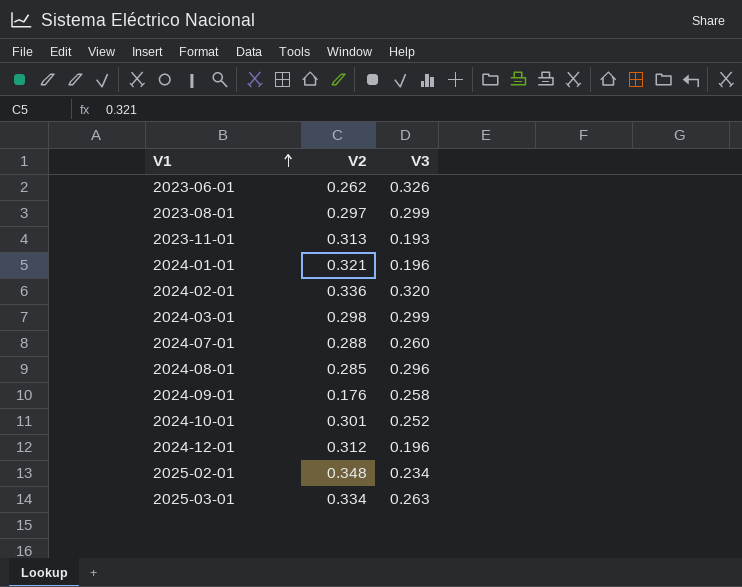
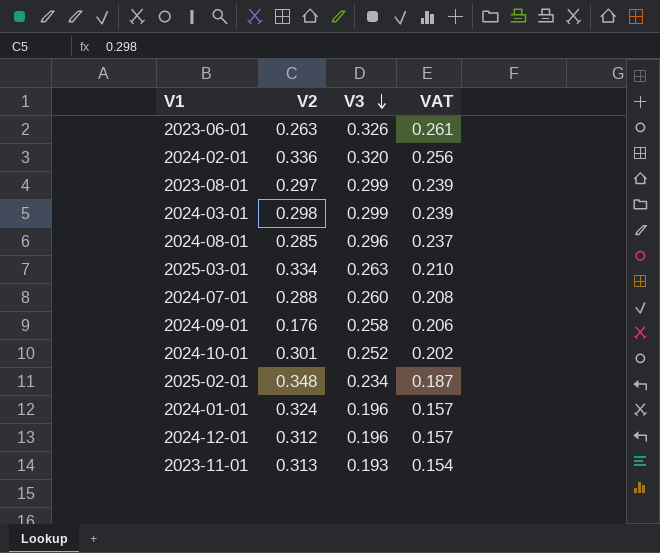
row order: V1 ascending -> V3 descending
column VAT | formula: none -> [V3] * 0.8
2023-06-01 | V2: 0.262 -> 0.263
2024-01-01 | V2: 0.321 -> 0.324

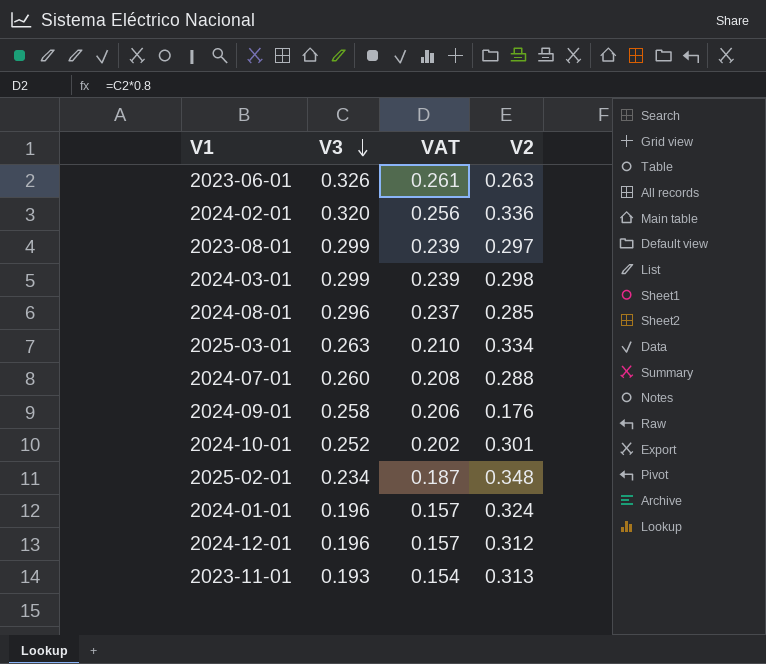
column V2 | position: 2 -> 4

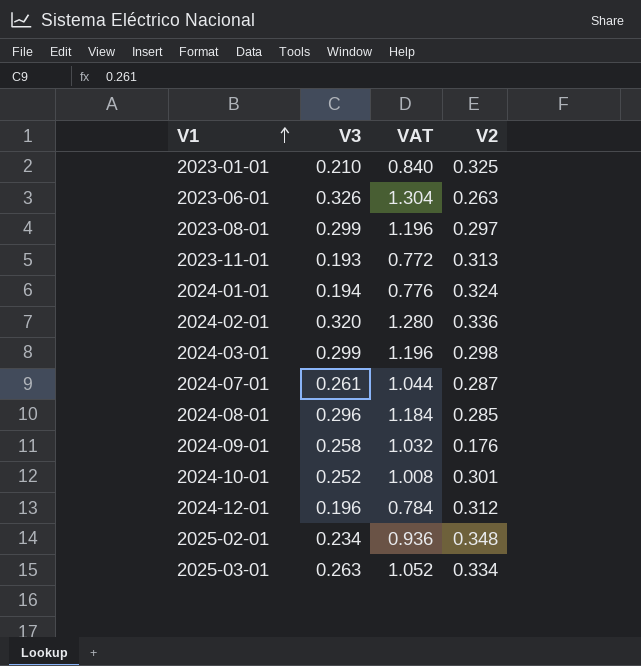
row order: V3 descending -> V1 ascending
column VAT | formula: [V3] * 0.8 -> [V3] * 4
row 2023-01-01: none -> 0.210 | 0.840 | 0.325
2024-01-01 | V3: 0.196 -> 0.194
2024-07-01 | V3: 0.260 -> 0.261
2024-07-01 | V2: 0.288 -> 0.287

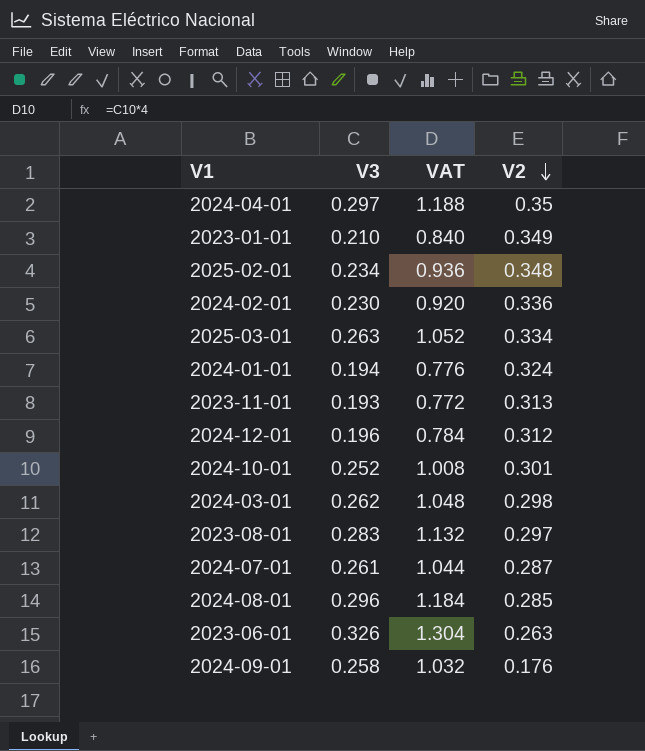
row order: V1 ascending -> V2 descending
row 2024-04-01: none -> 0.297 | 1.188 | 0.35
2023-01-01 | V2: 0.325 -> 0.349
2024-02-01 | V3: 0.320 -> 0.230
2024-02-01 | VAT: 1.280 -> 0.920
2024-03-01 | V3: 0.299 -> 0.262
2024-03-01 | VAT: 1.196 -> 1.048
2023-08-01 | V3: 0.299 -> 0.283
2023-08-01 | VAT: 1.196 -> 1.132

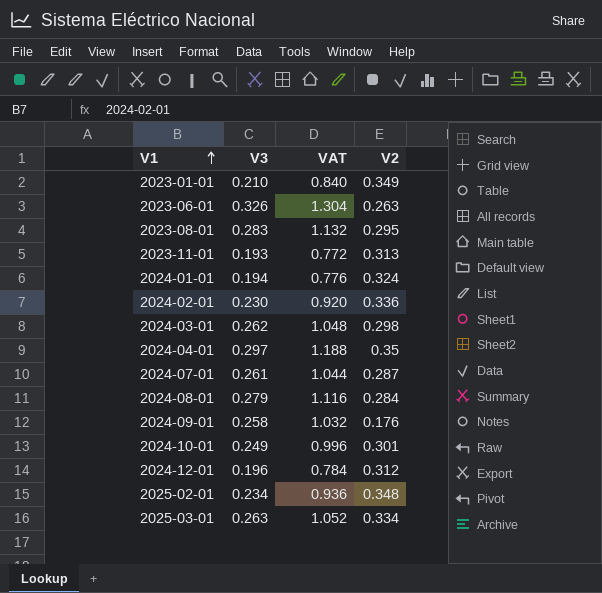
row order: V2 descending -> V1 ascending
2023-08-01 | V2: 0.297 -> 0.295
2024-08-01 | V3: 0.296 -> 0.279
2024-08-01 | VAT: 1.184 -> 1.116
2024-08-01 | V2: 0.285 -> 0.284
2024-10-01 | V3: 0.252 -> 0.249
2024-10-01 | VAT: 1.008 -> 0.996

